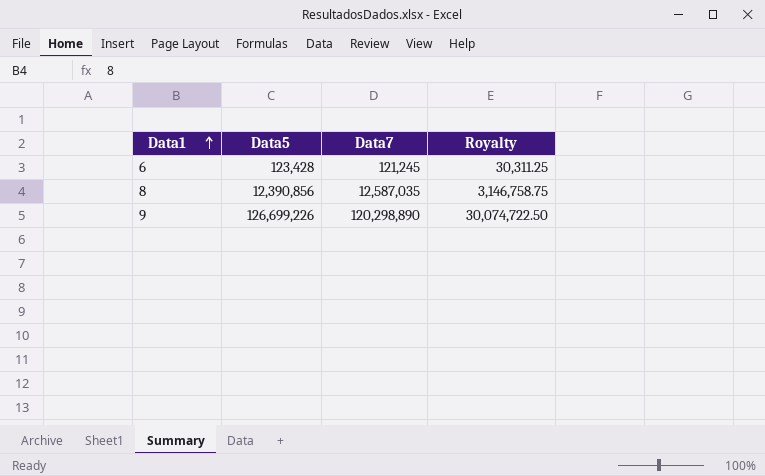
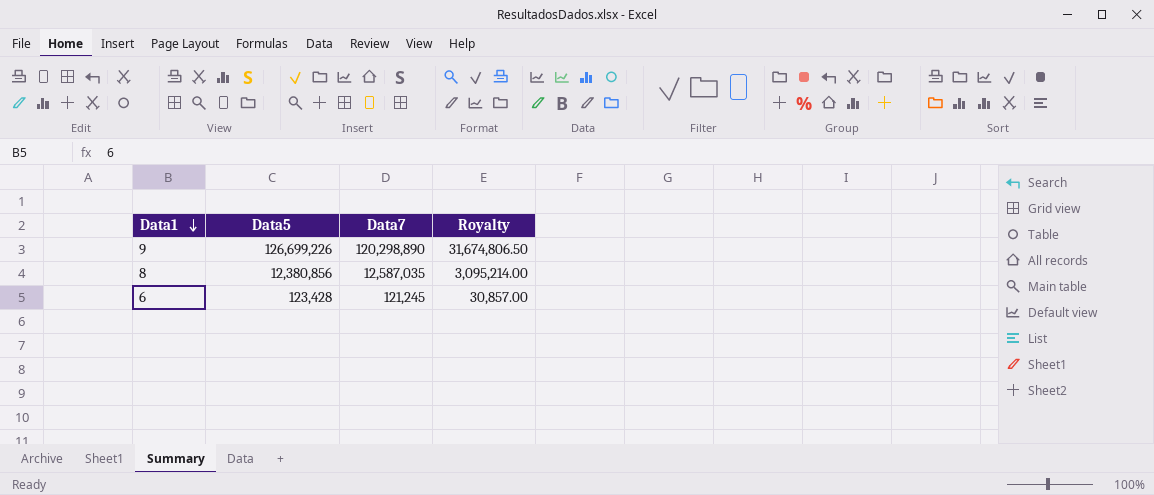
row order: Data1 ascending -> Data1 descending
column Royalty | formula: [Data7] * 0.25 -> [Data5] * 0.25
8 | Data5: 12,390,856 -> 12,380,856

